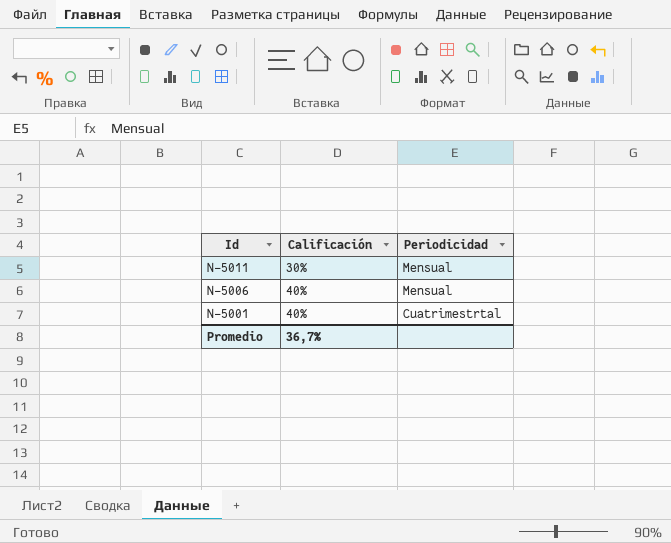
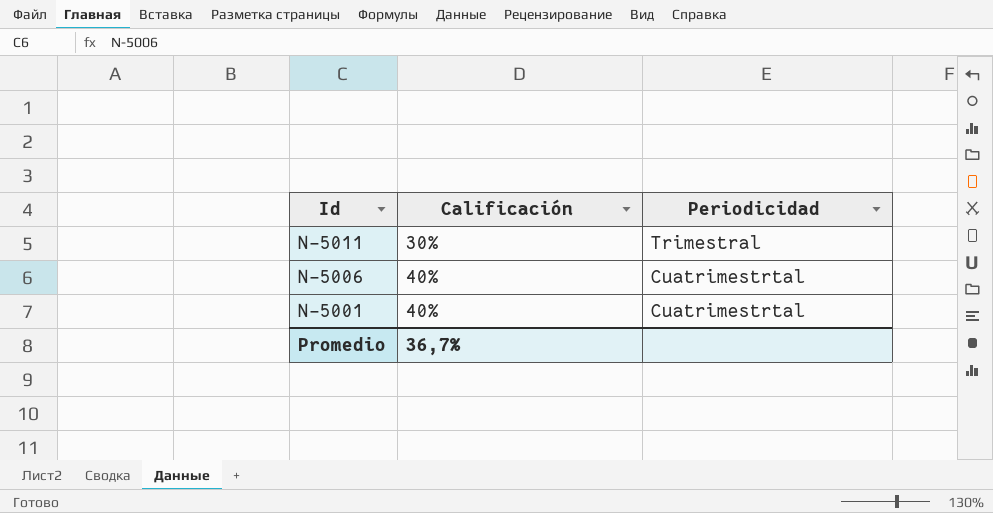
N-5011 | Periodicidad: Mensual -> Trimestral
N-5006 | Periodicidad: Mensual -> Cuatrimestrtal

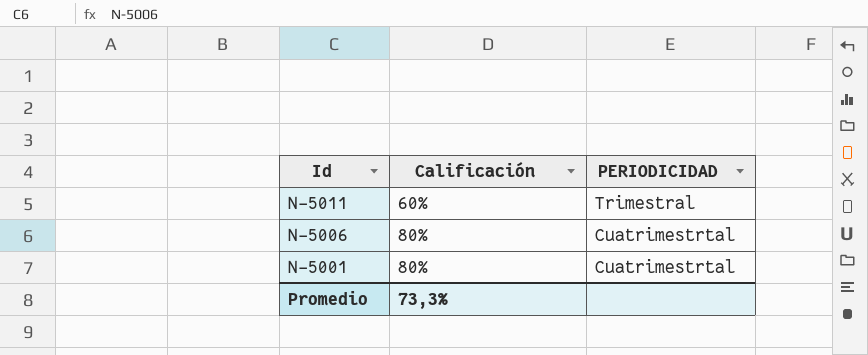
column name: Periodicidad -> PERIODICIDAD
N-5011 | Calificación: 30% -> 60%
N-5006 | Calificación: 40% -> 80%
N-5001 | Calificación: 40% -> 80%
Promedio | Calificación: 36,7% -> 73,3%

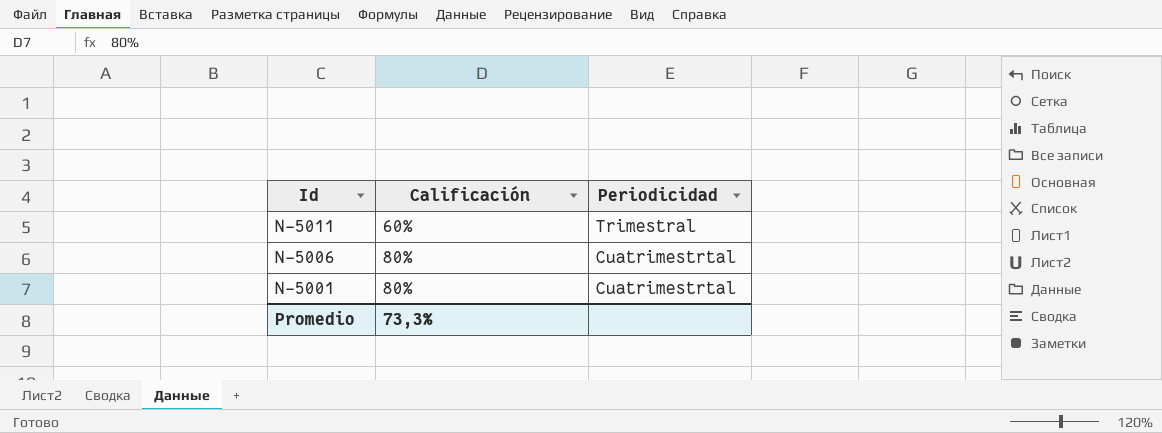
column name: PERIODICIDAD -> Periodicidad

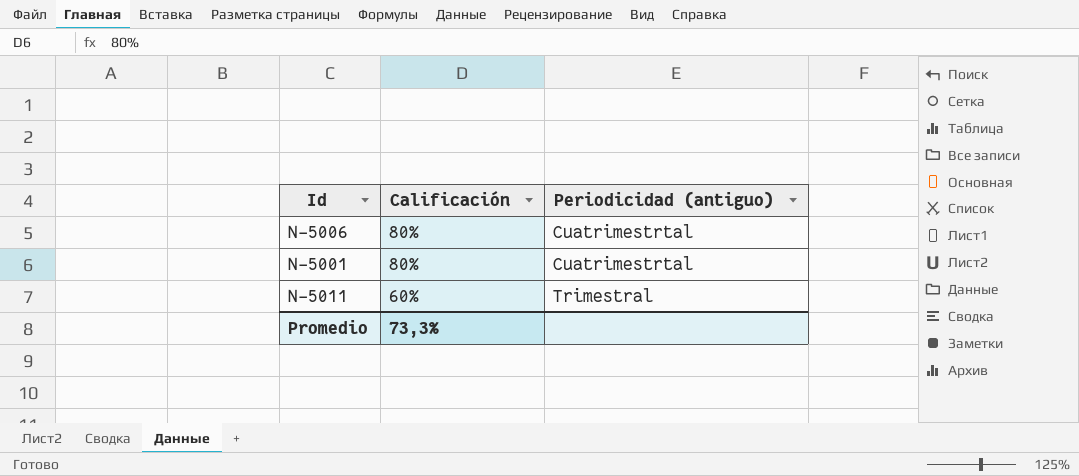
row order: Id descending -> Calificación descending
column name: Periodicidad -> Periodicidad (antiguo)

